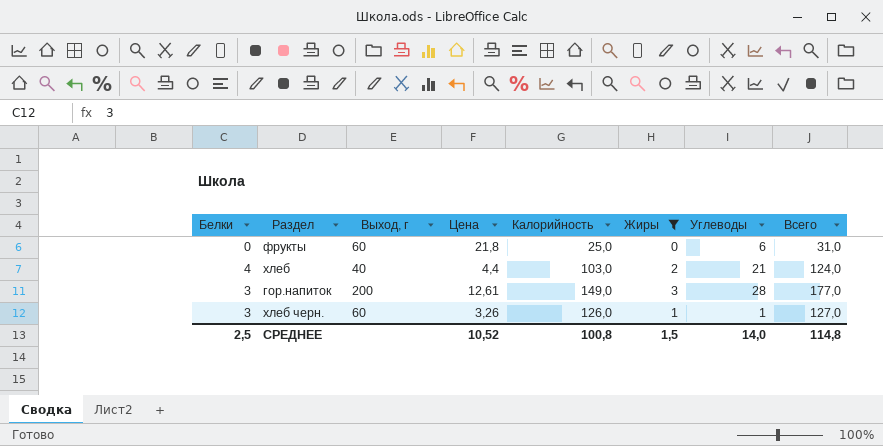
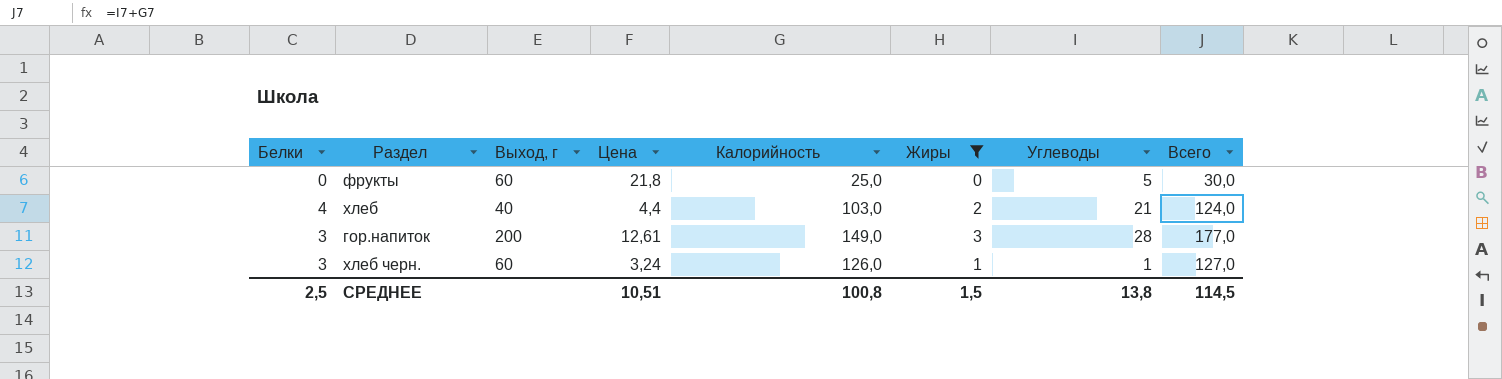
фрукты | Углеводы: 6 -> 5
фрукты | Всего: 31,0 -> 30,0
хлеб черн. | Цена: 3,26 -> 3,24
СРЕДНЕЕ | Цена: 10,52 -> 10,51
СРЕДНЕЕ | Углеводы: 14,0 -> 13,8
СРЕДНЕЕ | Всего: 114,8 -> 114,5

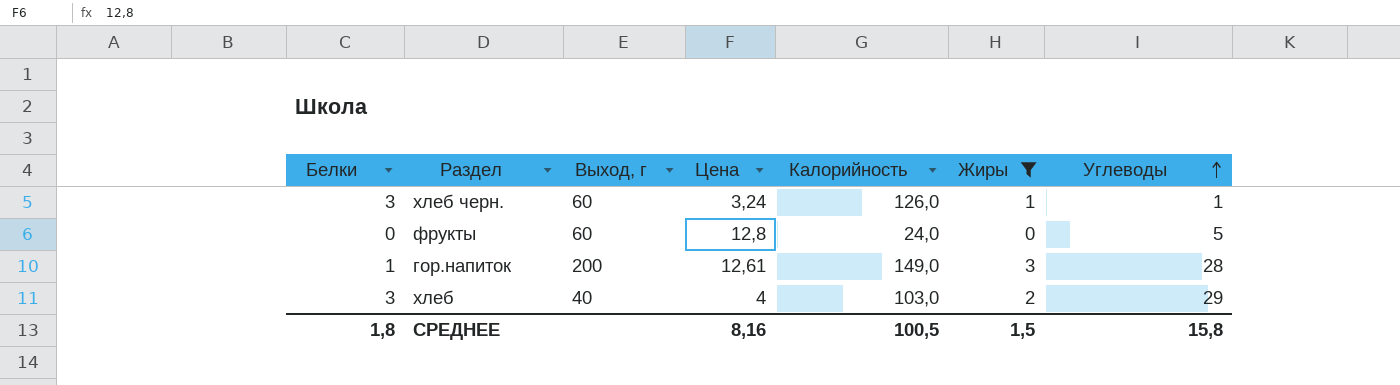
row order: none -> Углеводы ascending
column Всего | formula: [Калорийность] + [Углеводы] -> none
фрукты | Цена: 21,8 -> 12,8
фрукты | Калорийность: 25,0 -> 24,0
гор.напиток | Белки: 3 -> 1
хлеб | Белки: 4 -> 3
хлеб | Цена: 4,4 -> 4
хлеб | Углеводы: 21 -> 29
СРЕДНЕЕ | Белки: 2,5 -> 1,8
СРЕДНЕЕ | Цена: 10,51 -> 8,16
СРЕДНЕЕ | Калорийность: 100,8 -> 100,5
СРЕДНЕЕ | Углеводы: 13,8 -> 15,8

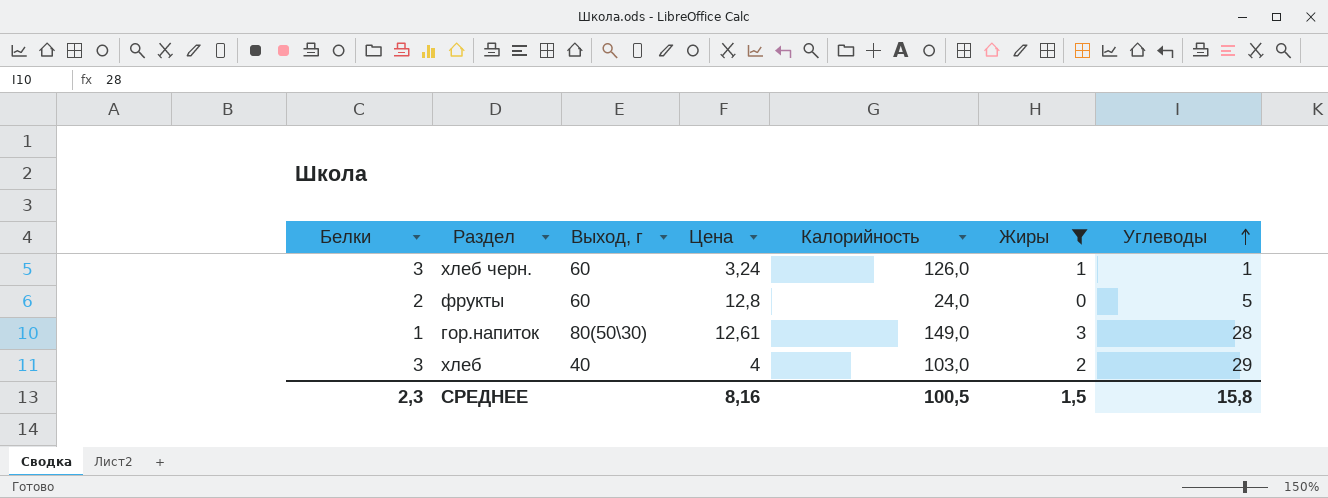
фрукты | Белки: 0 -> 2
гор.напиток | Выход, г: 200 -> 80(50\30)
СРЕДНЕЕ | Белки: 1,8 -> 2,3

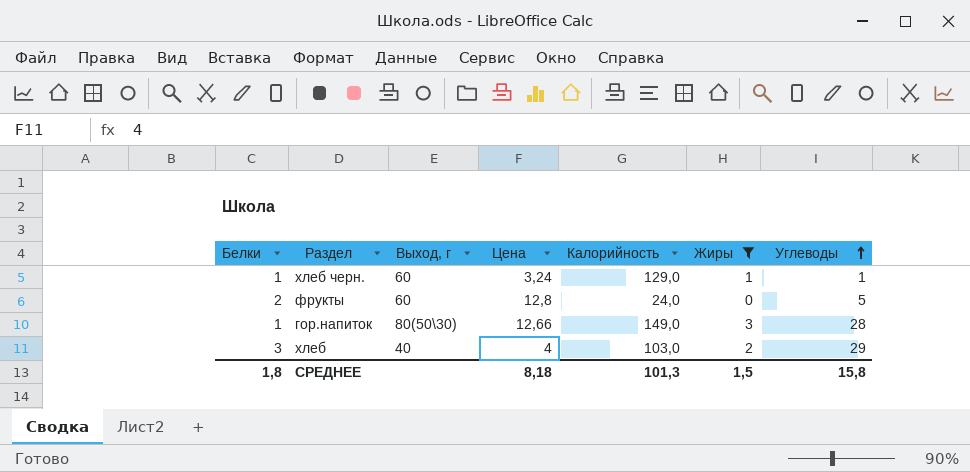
хлеб черн. | Белки: 3 -> 1
хлеб черн. | Калорийность: 126,0 -> 129,0
гор.напиток | Цена: 12,61 -> 12,66
СРЕДНЕЕ | Белки: 2,3 -> 1,8
СРЕДНЕЕ | Цена: 8,16 -> 8,18
СРЕДНЕЕ | Калорийность: 100,5 -> 101,3

